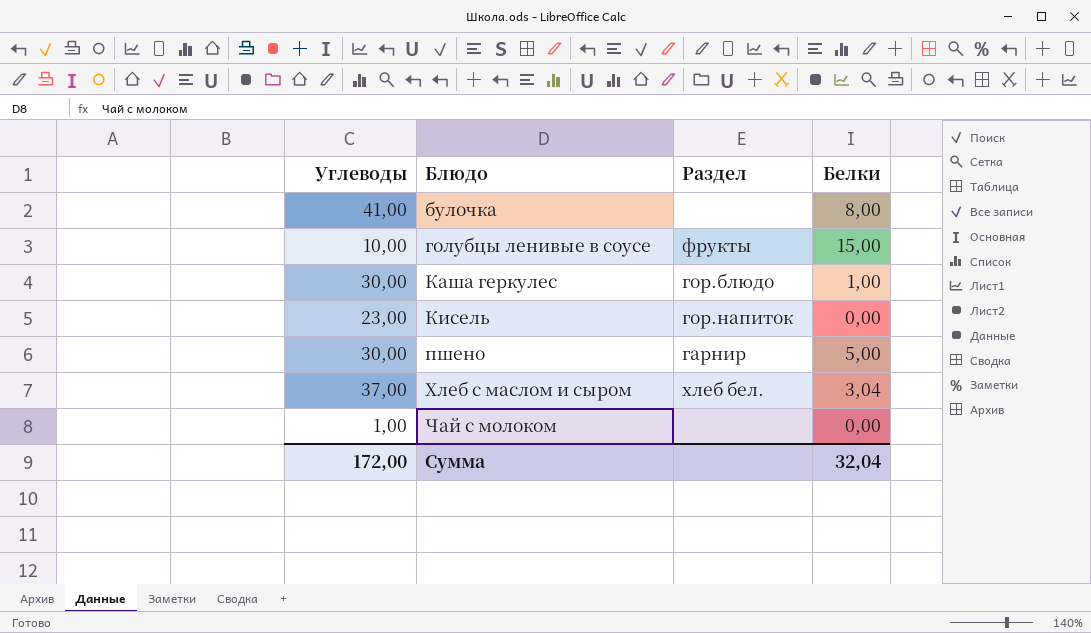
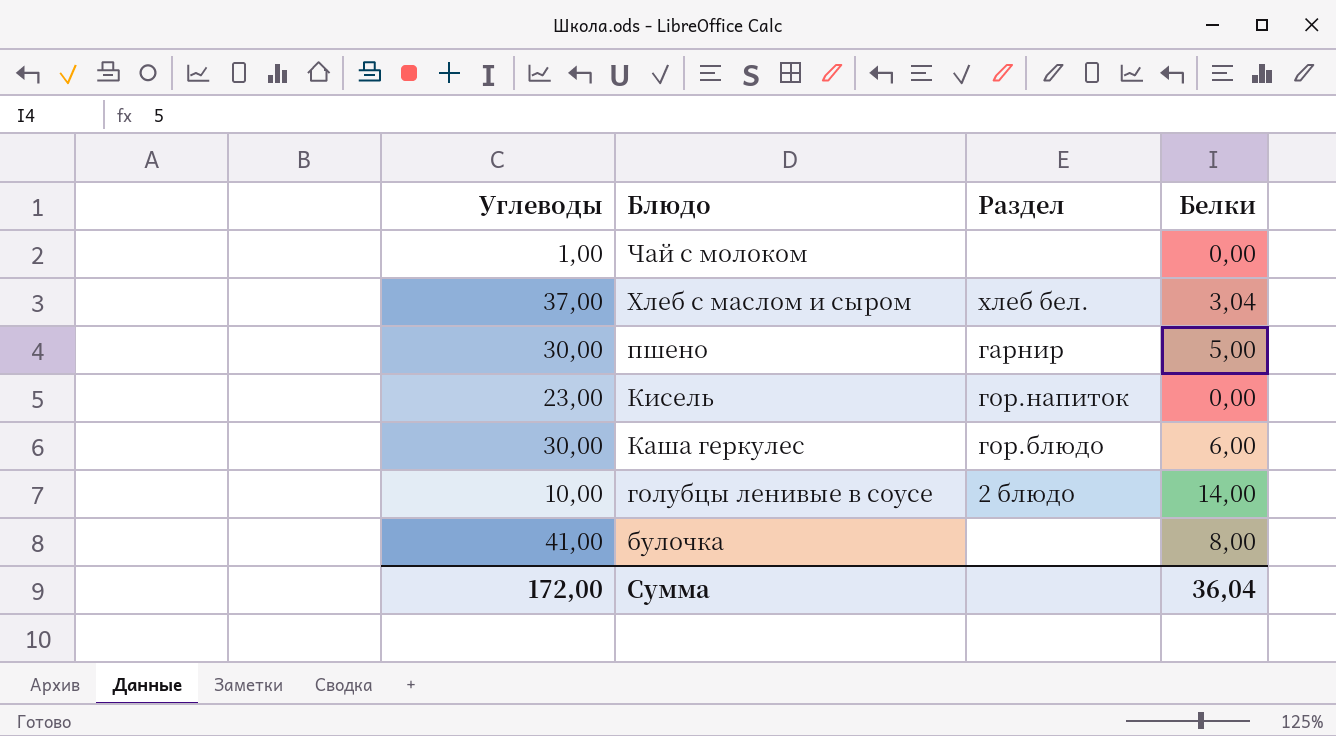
row order: Блюдо ascending -> Блюдо descending
Каша геркулес | Белки: 1,00 -> 6,00
голубцы ленивые в соусе | Раздел: фрукты -> 2 блюдо
голубцы ленивые в соусе | Белки: 15,00 -> 14,00
Сумма | Белки: 32,04 -> 36,04

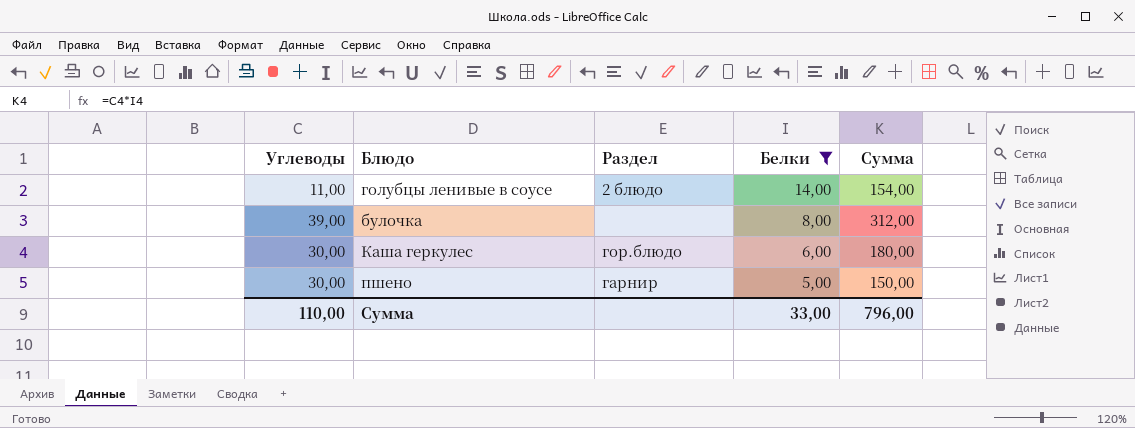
filter: none -> Белки >= 5,00
row order: Блюдо descending -> Белки descending
column Сумма | formula: none -> [Углеводы] * [Белки]
голубцы ленивые в соусе | Углеводы: 10,00 -> 11,00
булочка | Углеводы: 41,00 -> 39,00
Сумма | Углеводы: 172,00 -> 110,00
Сумма | Белки: 36,04 -> 33,00

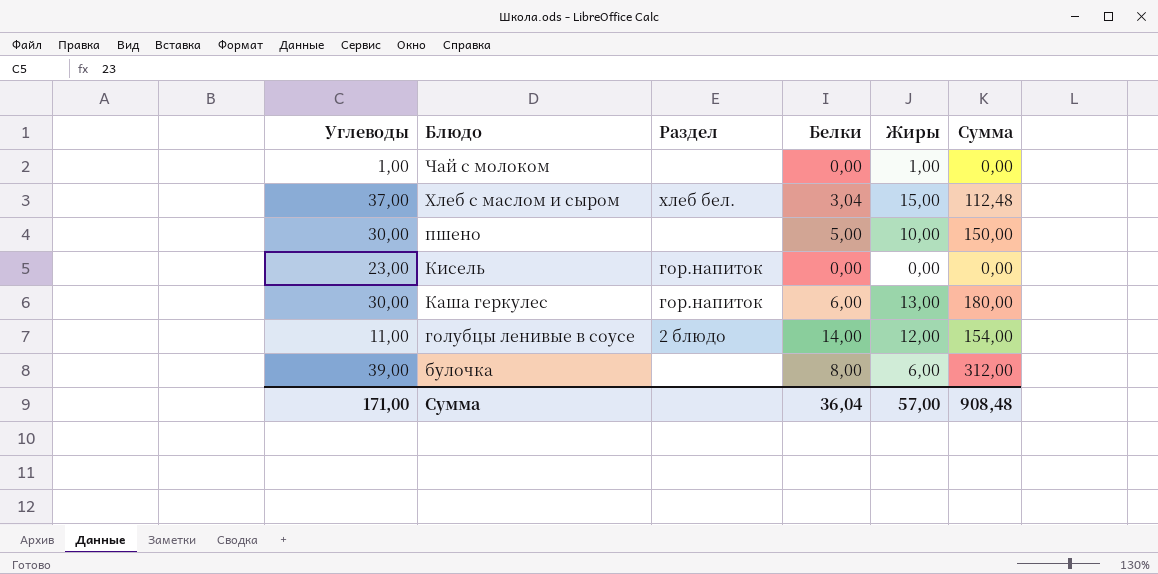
filter: Белки >= 5,00 -> none
row order: Белки descending -> Блюдо descending
column Жиры | position: none -> 5
пшено | Раздел: гарнир -> none
Каша геркулес | Раздел: гор.блюдо -> гор.напиток
Сумма | Углеводы: 110,00 -> 171,00
Сумма | Белки: 33,00 -> 36,04
Сумма | Сумма: 796,00 -> 908,48

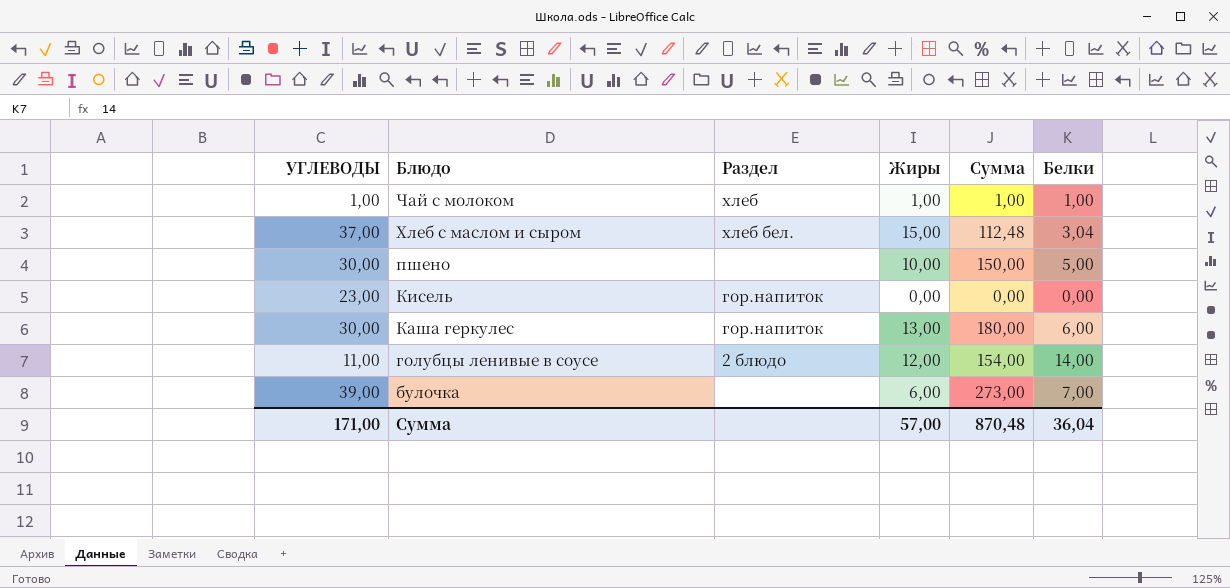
column name: Углеводы -> УГЛЕВОДЫ
column Белки | position: 4 -> 6
Чай с молоком | Раздел: none -> хлеб
Чай с молоком | Сумма: 0,00 -> 1,00
Чай с молоком | Белки: 0,00 -> 1,00
булочка | Сумма: 312,00 -> 273,00
булочка | Белки: 8,00 -> 7,00
Сумма | Сумма: 908,48 -> 870,48

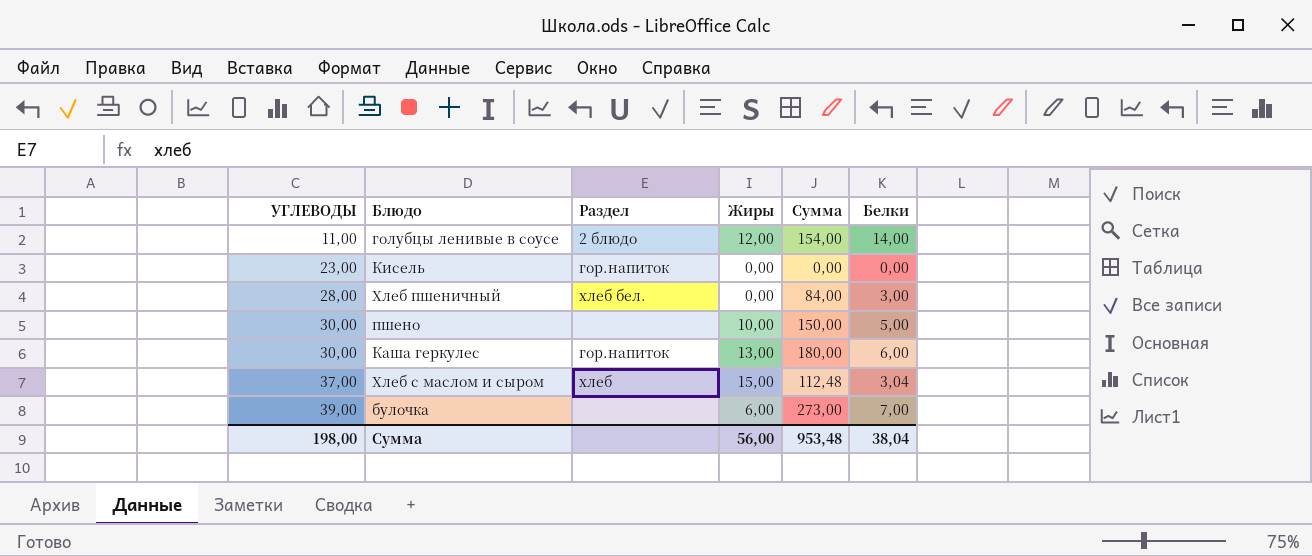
row order: Блюдо descending -> УГЛЕВОДЫ ascending
row Чай с молоком: 1,00 | хлеб | 1,00 | 1,00 | 1,00 -> none
row Хлеб пшеничный: none -> 28,00 | хлеб бел. | 0,00 | 84,00 | 3,00
Хлеб с маслом и сыром | Раздел: хлеб бел. -> хлеб
Сумма | УГЛЕВОДЫ: 171,00 -> 198,00
Сумма | Жиры: 57,00 -> 56,00
Сумма | Сумма: 870,48 -> 953,48
Сумма | Белки: 36,04 -> 38,04

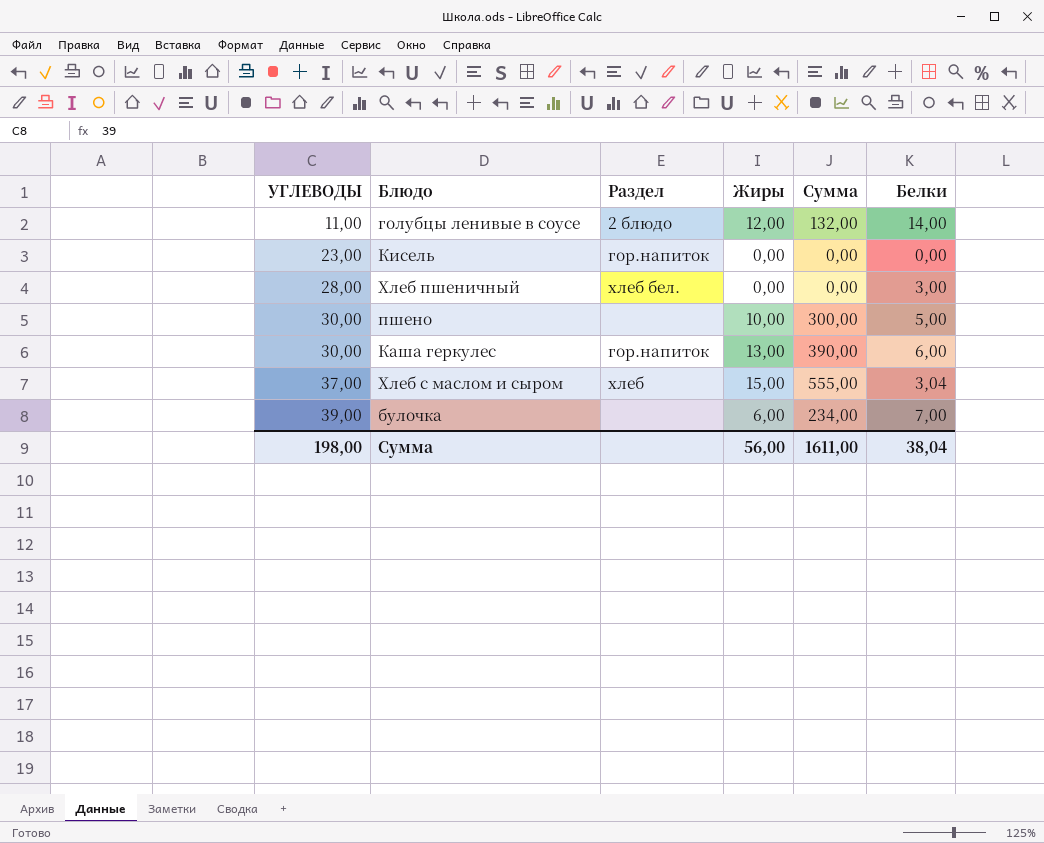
column Сумма | formula: [УГЛЕВОДЫ] * [Белки] -> [УГЛЕВОДЫ] * [Жиры]
Сумма | Сумма: 953,48 -> 1611,00

